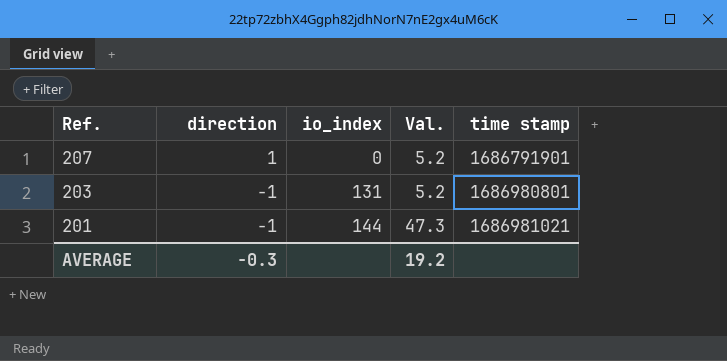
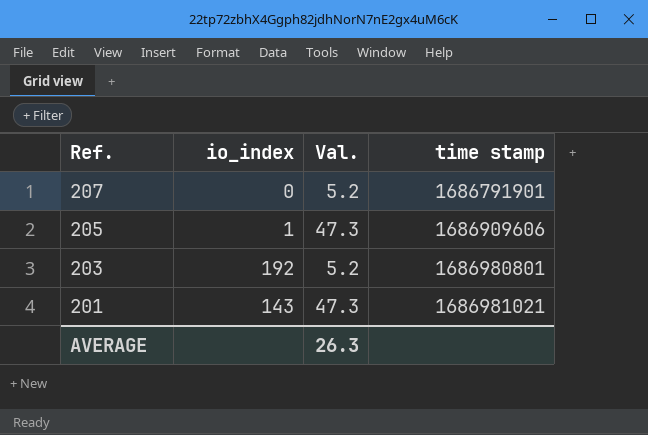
column direction | position: 2 -> none
row 205: none -> 1 | 47.3 | 1686909606
203 | io_index: 131 -> 192
201 | io_index: 144 -> 143
AVERAGE | Val.: 19.2 -> 26.3

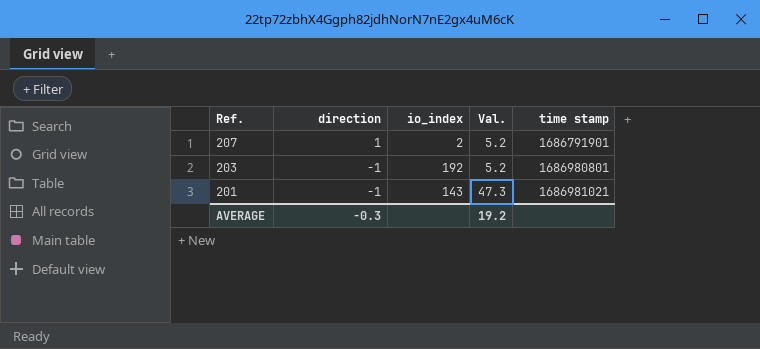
column direction | position: none -> 2
row 205: 1 | 47.3 | 1686909606 -> none
207 | io_index: 0 -> 2
AVERAGE | Val.: 26.3 -> 19.2

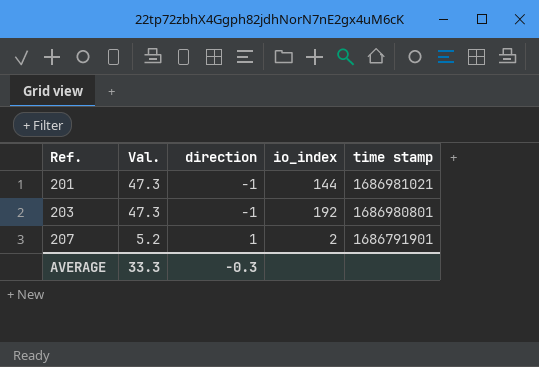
row order: Ref. descending -> Ref. ascending
column Val. | position: 4 -> 2
201 | io_index: 143 -> 144
203 | Val.: 5.2 -> 47.3
AVERAGE | Val.: 19.2 -> 33.3

